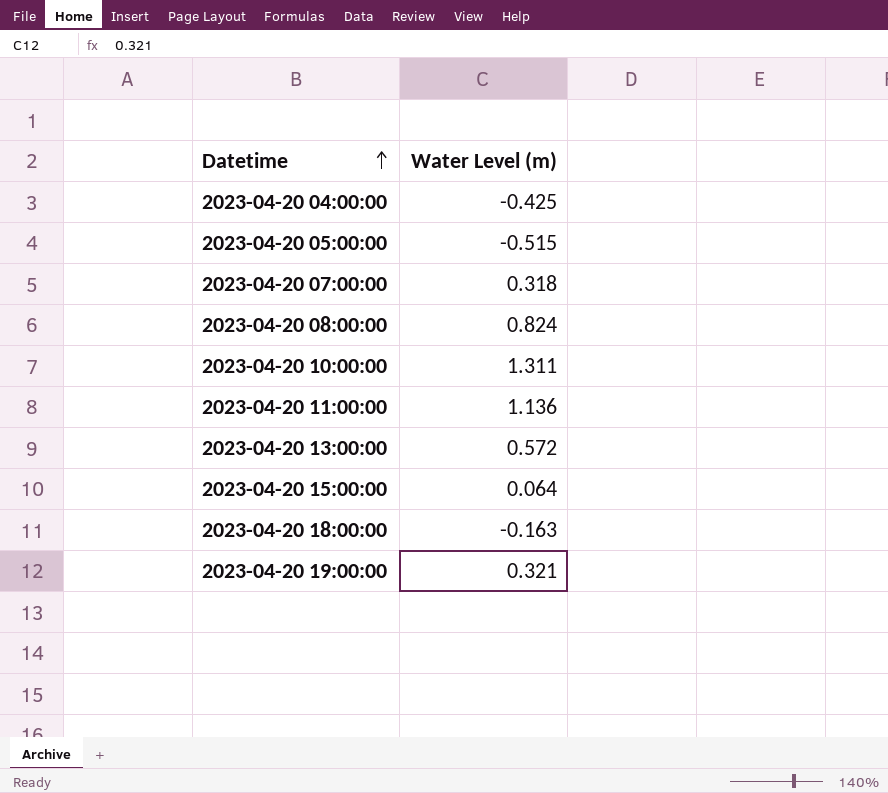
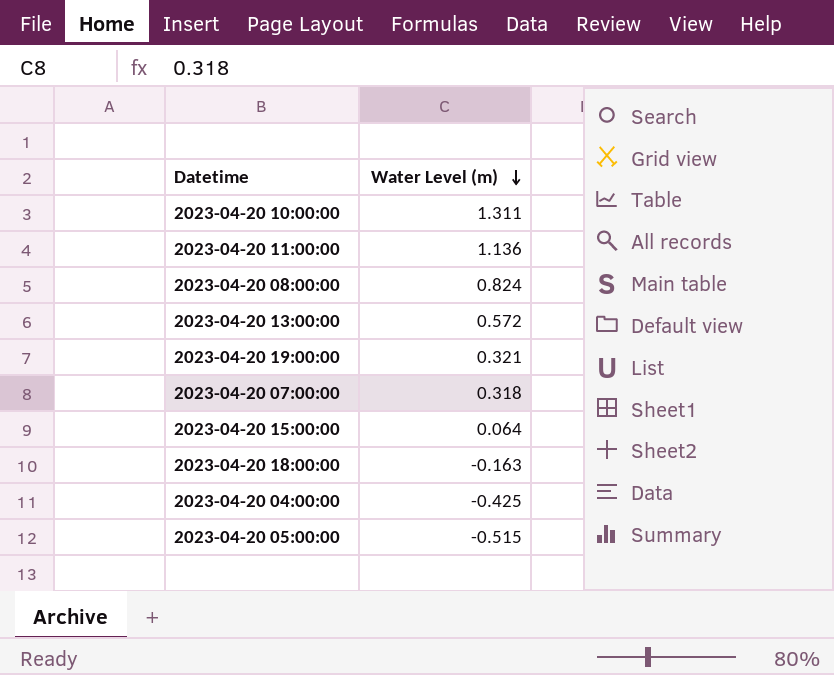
row order: Datetime ascending -> Water Level (m) descending

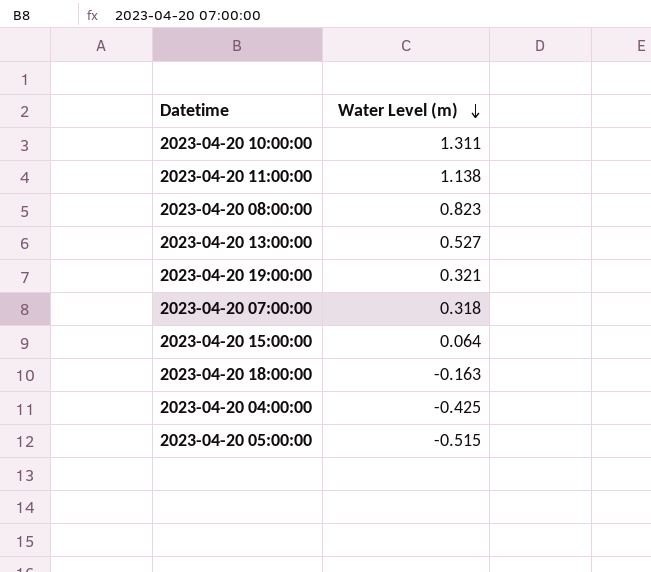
2023-04-20 11:00:00 | Water Level (m): 1.136 -> 1.138
2023-04-20 08:00:00 | Water Level (m): 0.824 -> 0.823
2023-04-20 13:00:00 | Water Level (m): 0.572 -> 0.527

